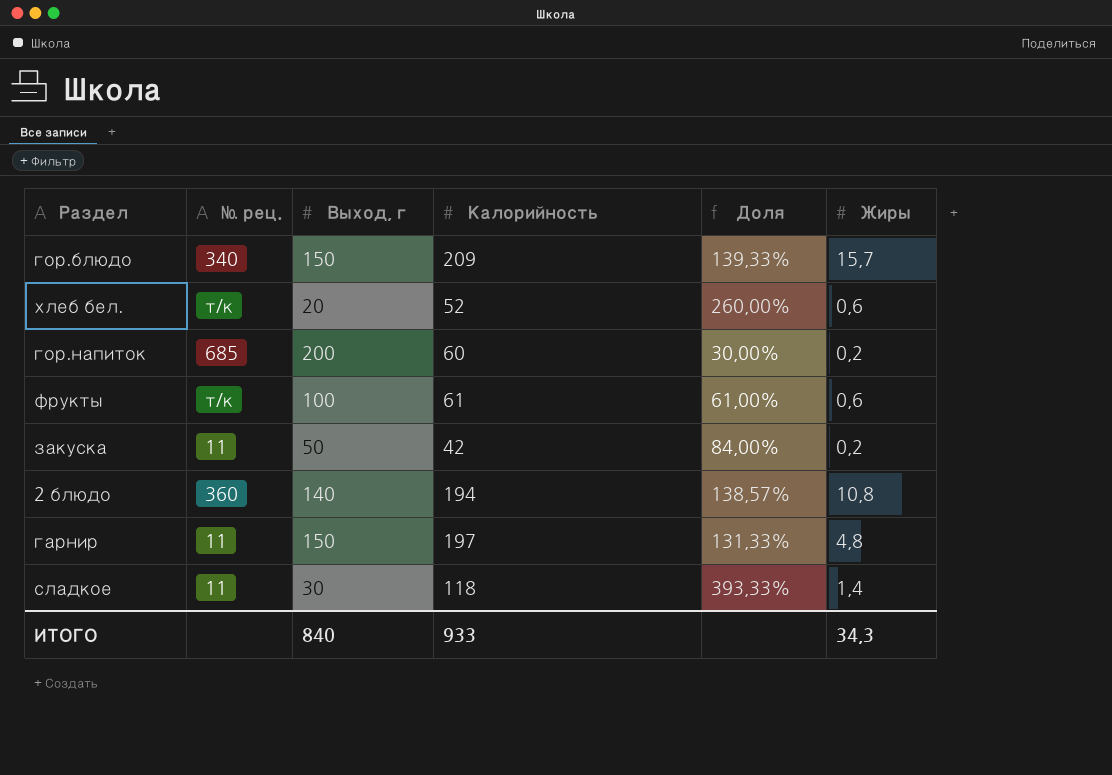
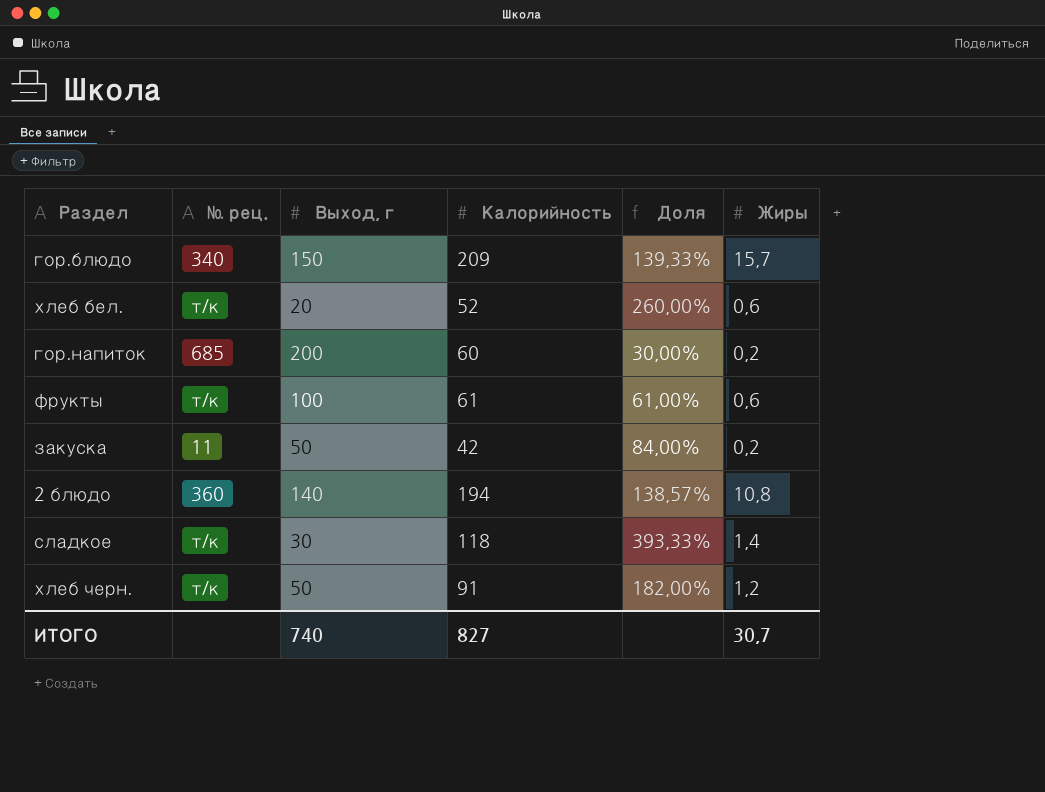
row гарнир: 11 | 150 | 197 | 131,33% | 4,8 -> none
сладкое | № рец.: 11 -> т/к
row хлеб черн.: none -> т/к | 50 | 91 | 182,00% | 1,2
ИТОГО | Выход, г: 840 -> 740
ИТОГО | Калорийность: 933 -> 827
ИТОГО | Жиры: 34,3 -> 30,7

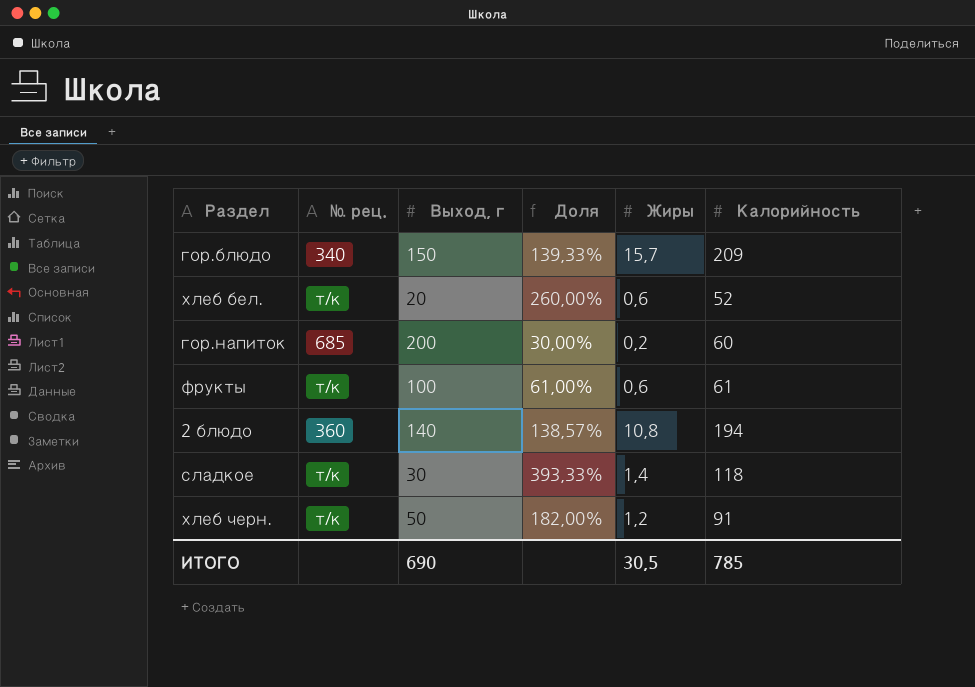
column Калорийность | position: 4 -> 6
row закуска: 11 | 50 | 42 | 84,00% | 0,2 -> none
ИТОГО | Выход, г: 740 -> 690
ИТОГО | Жиры: 30,7 -> 30,5
ИТОГО | Калорийность: 827 -> 785

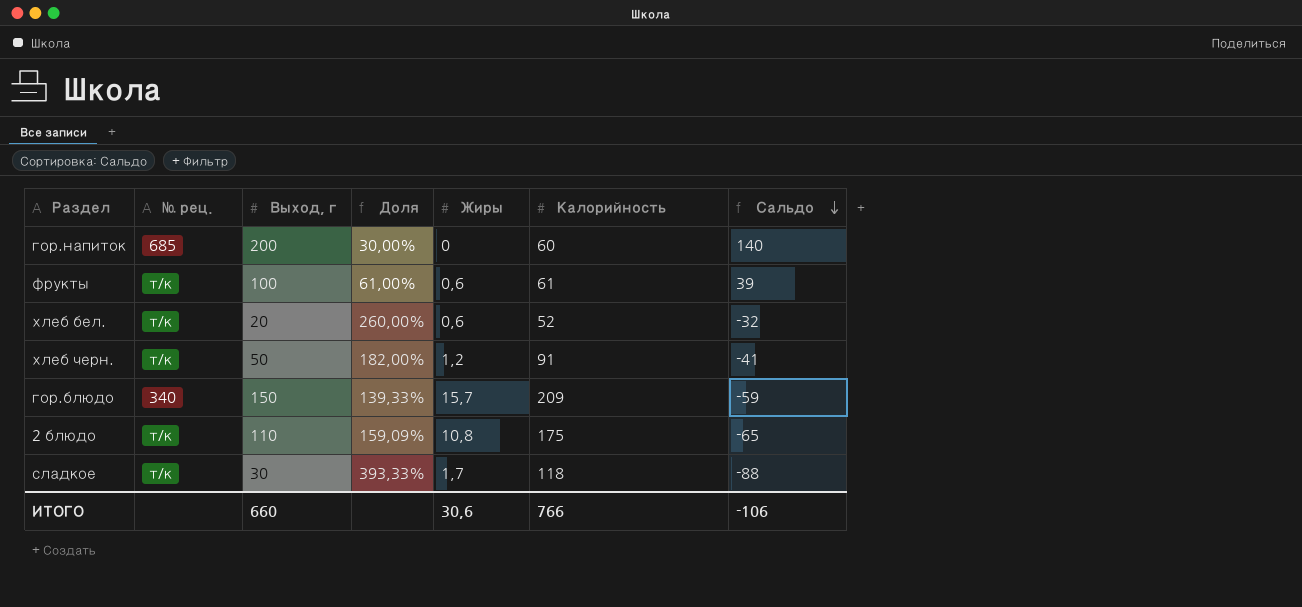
row order: none -> Сальдо descending
column Сальдо | formula: none -> [Выход, г] - [Калорийность]
гор.напиток | Жиры: 0,2 -> 0
2 блюдо | № рец.: 360 -> т/к
2 блюдо | Выход, г: 140 -> 110
2 блюдо | Доля: 138,57% -> 159,09%
2 блюдо | Калорийность: 194 -> 175
сладкое | Жиры: 1,4 -> 1,7
ИТОГО | Выход, г: 690 -> 660
ИТОГО | Жиры: 30,5 -> 30,6
ИТОГО | Калорийность: 785 -> 766

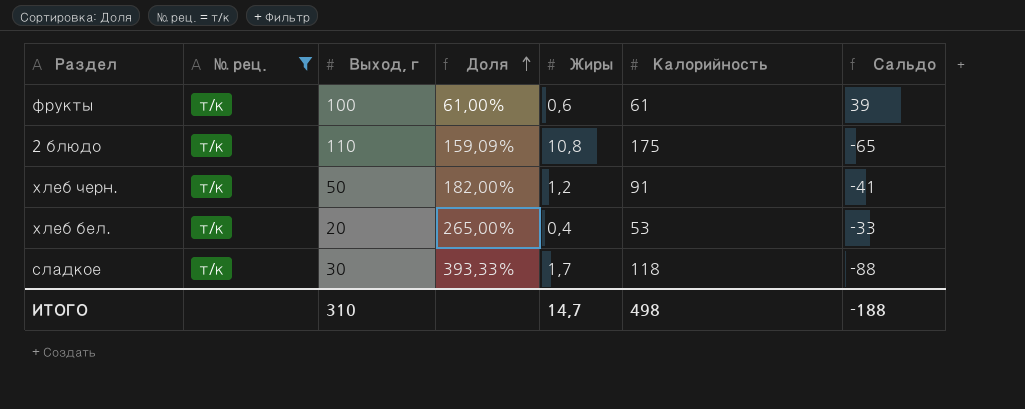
filter: none -> № рец. = т/к
row order: Сальдо descending -> Доля ascending
хлеб бел. | Доля: 260,00% -> 265,00%
хлеб бел. | Жиры: 0,6 -> 0,4
хлеб бел. | Калорийность: 52 -> 53
хлеб бел. | Сальдо: -32 -> -33
ИТОГО | Выход, г: 660 -> 310
ИТОГО | Жиры: 30,6 -> 14,7
ИТОГО | Калорийность: 766 -> 498
ИТОГО | Сальдо: -106 -> -188

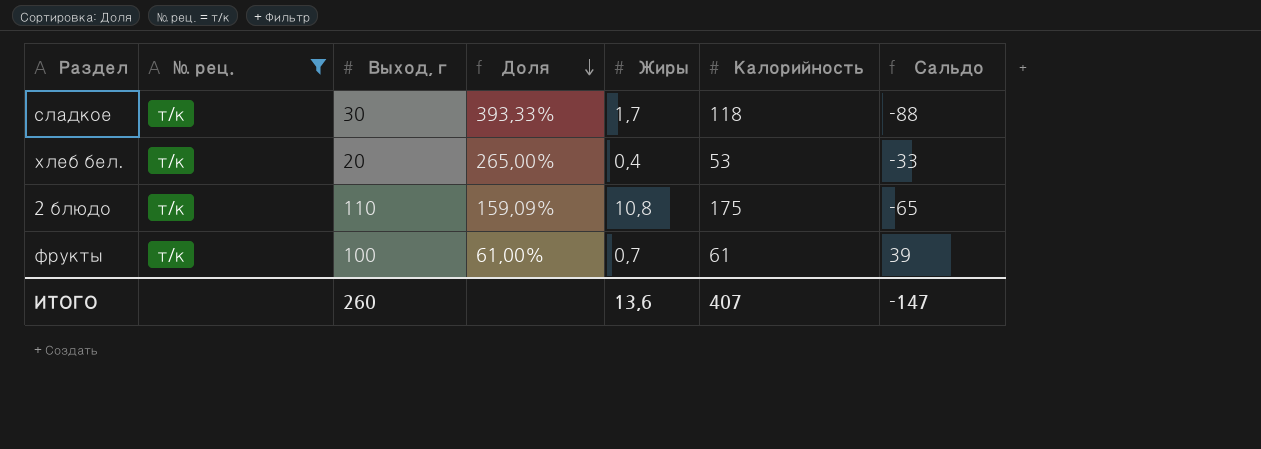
row order: Доля ascending -> Доля descending
row хлеб черн.: т/к | 50 | 182,00% | 1,2 | 91 | -41 -> none
фрукты | Жиры: 0,6 -> 0,7
ИТОГО | Выход, г: 310 -> 260
ИТОГО | Жиры: 14,7 -> 13,6
ИТОГО | Калорийность: 498 -> 407
ИТОГО | Сальдо: -188 -> -147

